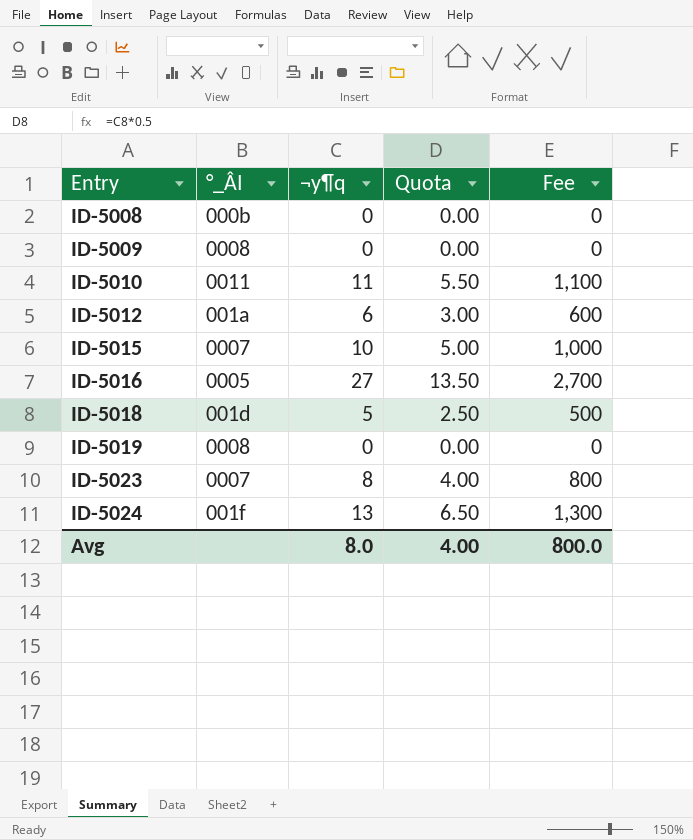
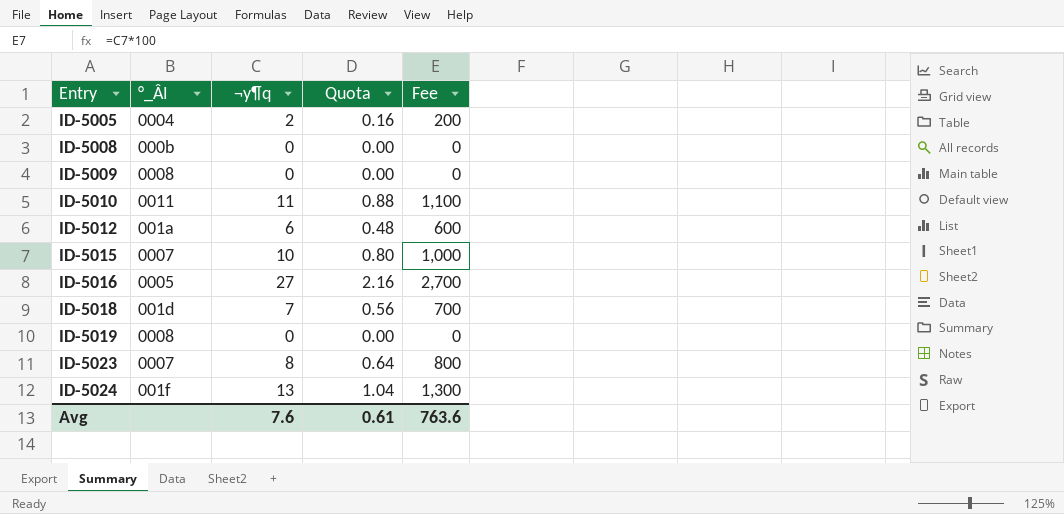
column Quota | formula: [¬y¶q] * 0.5 -> [¬y¶q] * 0.08
row ID-5005: none -> 0004 | 2 | 0.16 | 200
ID-5018 | ¬y¶q: 5 -> 7
ID-5018 | Fee: 500 -> 700
Avg | ¬y¶q: 8.0 -> 7.6
Avg | Quota: 4.00 -> 0.61
Avg | Fee: 800.0 -> 763.6

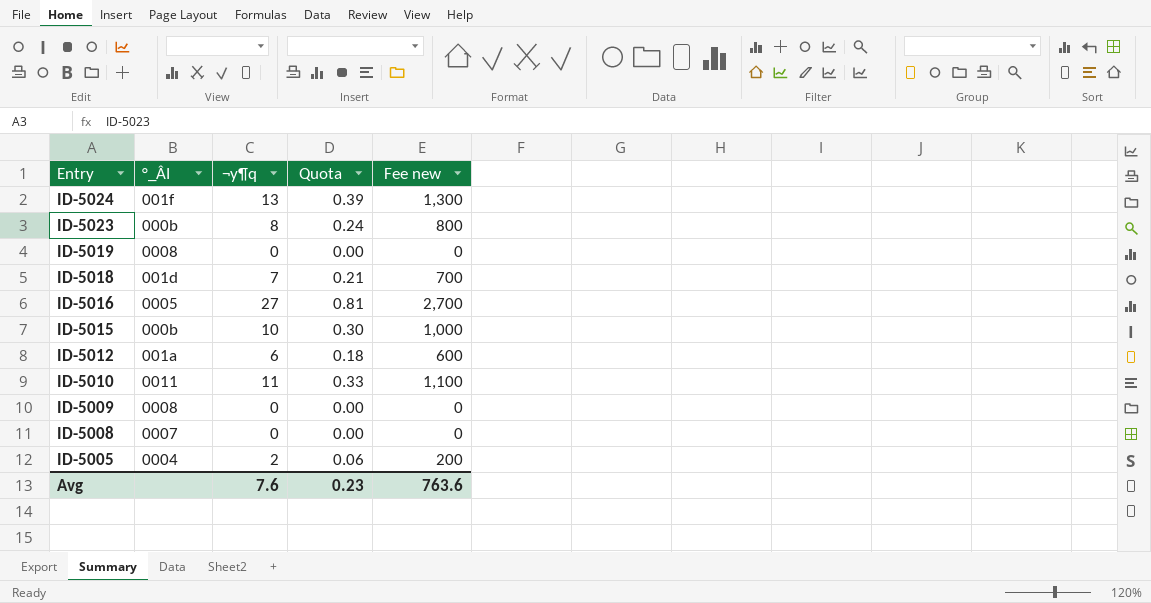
row order: Entry ascending -> Entry descending
column Quota | formula: [¬y¶q] * 0.08 -> [¬y¶q] * 0.03
column name: Fee -> Fee new
ID-5023 | °_ÂI: 0007 -> 000b
ID-5015 | °_ÂI: 0007 -> 000b
ID-5008 | °_ÂI: 000b -> 0007
Avg | Quota: 0.61 -> 0.23

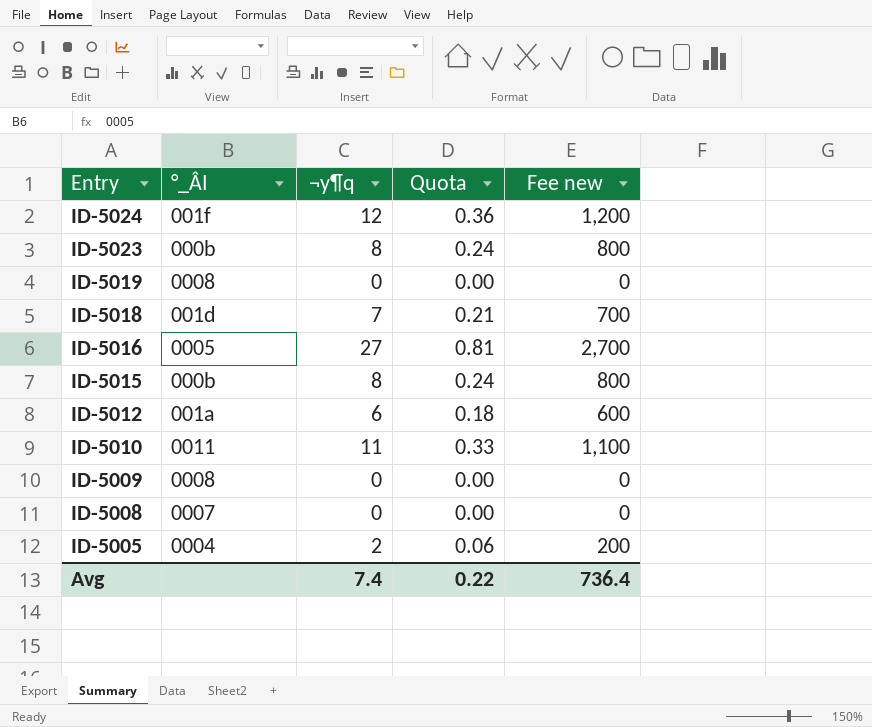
ID-5024 | ¬y¶q: 13 -> 12
ID-5024 | Quota: 0.39 -> 0.36
ID-5024 | Fee new: 1,300 -> 1,200
ID-5015 | ¬y¶q: 10 -> 8
ID-5015 | Quota: 0.30 -> 0.24
ID-5015 | Fee new: 1,000 -> 800
Avg | ¬y¶q: 7.6 -> 7.4
Avg | Quota: 0.23 -> 0.22
Avg | Fee new: 763.6 -> 736.4

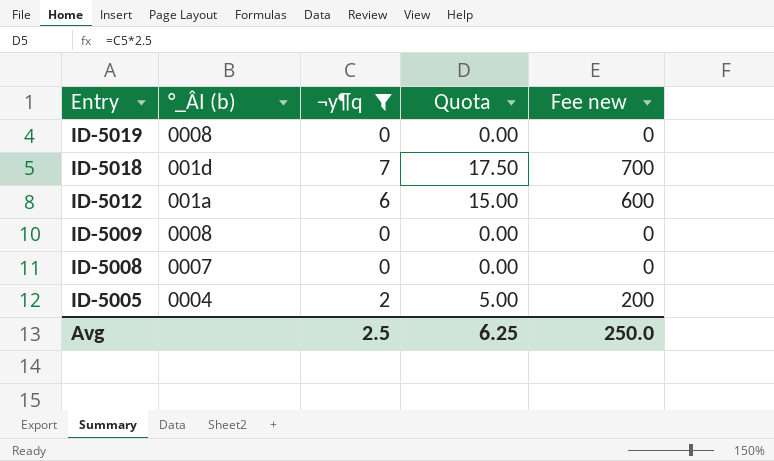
filter: none -> ¬y¶q <= 7
column name: °_ÂI -> °_ÂI (b)
column Quota | formula: [¬y¶q] * 0.03 -> [¬y¶q] * 2.5
Avg | ¬y¶q: 7.4 -> 2.5
Avg | Quota: 0.22 -> 6.25
Avg | Fee new: 736.4 -> 250.0

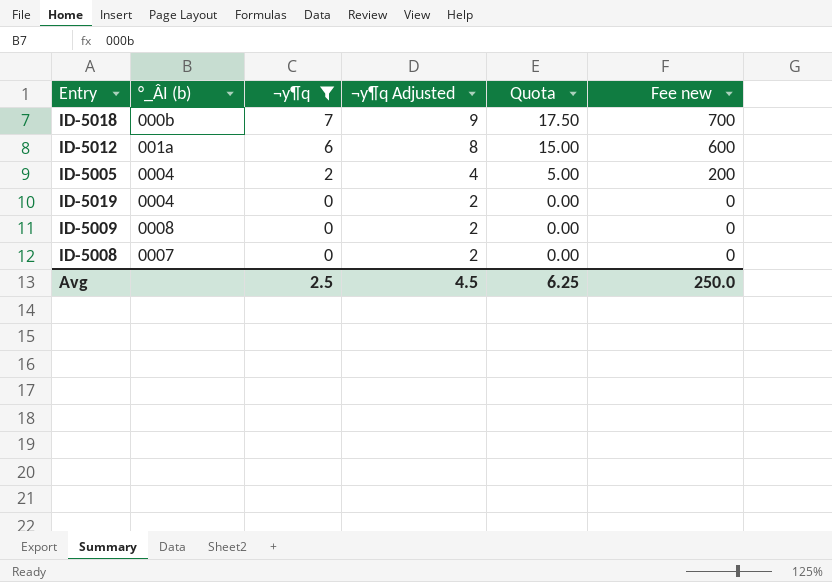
row order: Entry descending -> ¬y¶q descending
column ¬y¶q Adjusted | formula: none -> [¬y¶q] + 2
ID-5018 | °_ÂI (b): 001d -> 000b
ID-5019 | °_ÂI (b): 0008 -> 0004

